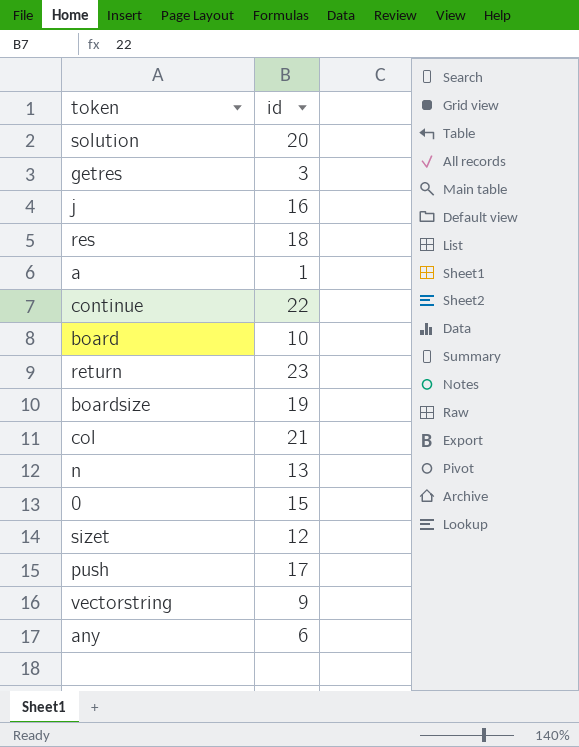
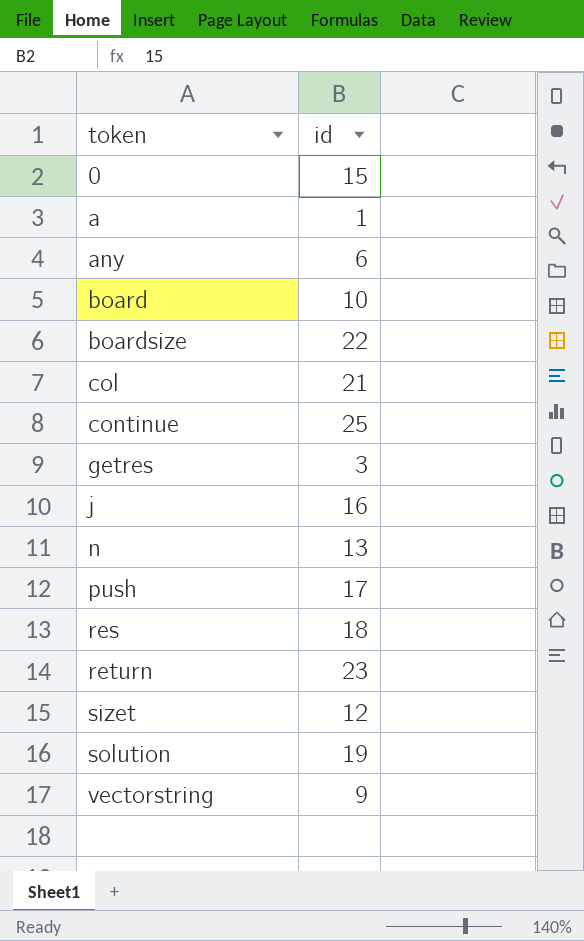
row order: none -> token ascending
boardsize | id: 19 -> 22
continue | id: 22 -> 25
solution | id: 20 -> 19

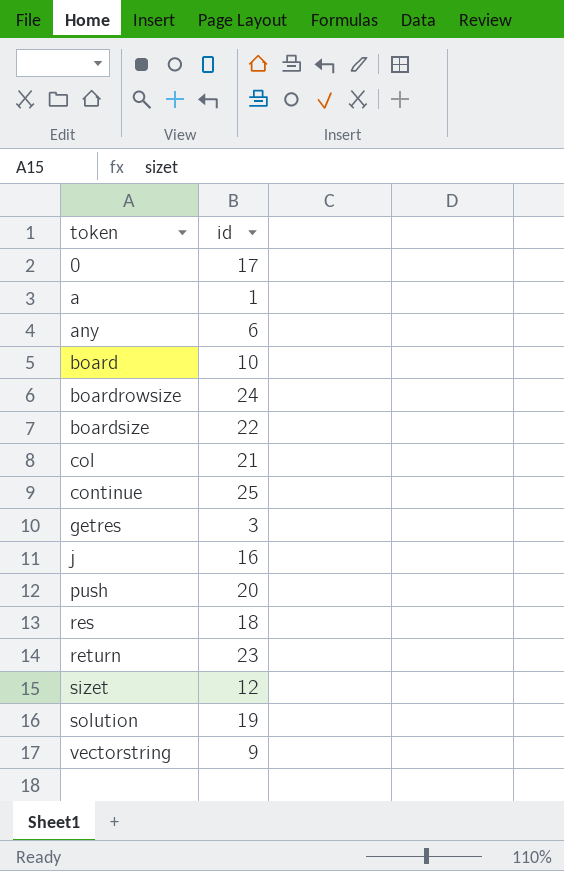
row n: 13 -> none
0 | id: 15 -> 17
row boardrowsize: none -> 24
push | id: 17 -> 20

